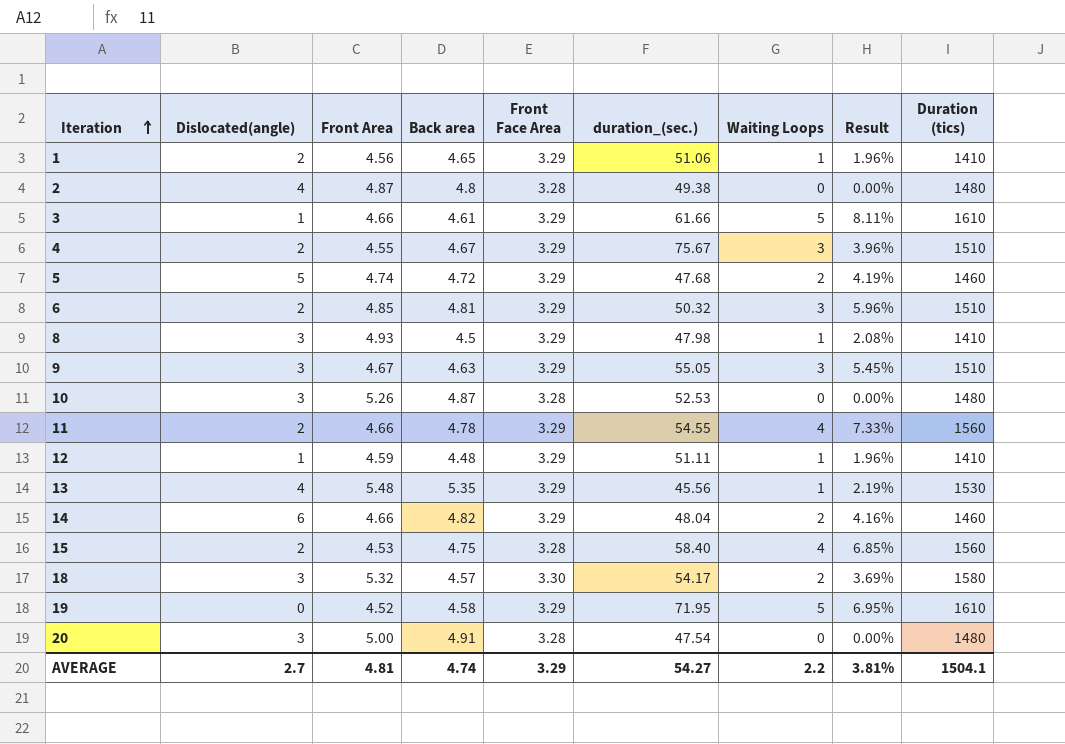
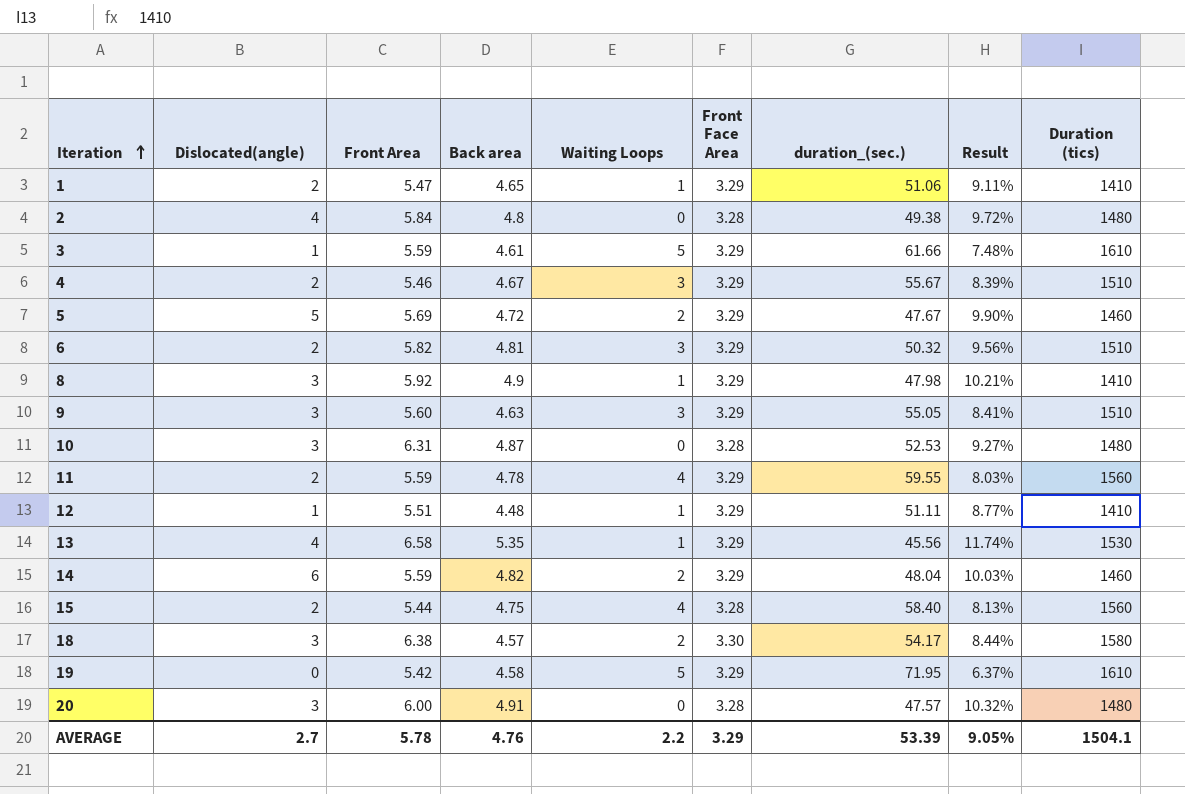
column Waiting Loops | position: 7 -> 5
column Result | formula: [Waiting Loops] / [duration_(sec.)] -> [Back area] / [duration_(sec.)]
1 | Front Area: 4.56 -> 5.47
2 | Front Area: 4.87 -> 5.84
3 | Front Area: 4.66 -> 5.59
4 | Front Area: 4.55 -> 5.46
4 | duration_(sec.): 75.67 -> 55.67
5 | Front Area: 4.74 -> 5.69
5 | duration_(sec.): 47.68 -> 47.67
6 | Front Area: 4.85 -> 5.82
8 | Front Area: 4.93 -> 5.92
8 | Back area: 4.5 -> 4.9
9 | Front Area: 4.67 -> 5.60
10 | Front Area: 5.26 -> 6.31
11 | Front Area: 4.66 -> 5.59
11 | duration_(sec.): 54.55 -> 59.55
12 | Front Area: 4.59 -> 5.51
13 | Front Area: 5.48 -> 6.58
14 | Front Area: 4.66 -> 5.59
15 | Front Area: 4.53 -> 5.44
18 | Front Area: 5.32 -> 6.38
19 | Front Area: 4.52 -> 5.42
20 | Front Area: 5.00 -> 6.00
20 | duration_(sec.): 47.54 -> 47.57
AVERAGE | Front Area: 4.81 -> 5.78
AVERAGE | Back area: 4.74 -> 4.76
AVERAGE | duration_(sec.): 54.27 -> 53.39
AVERAGE | Result: 3.81% -> 9.05%

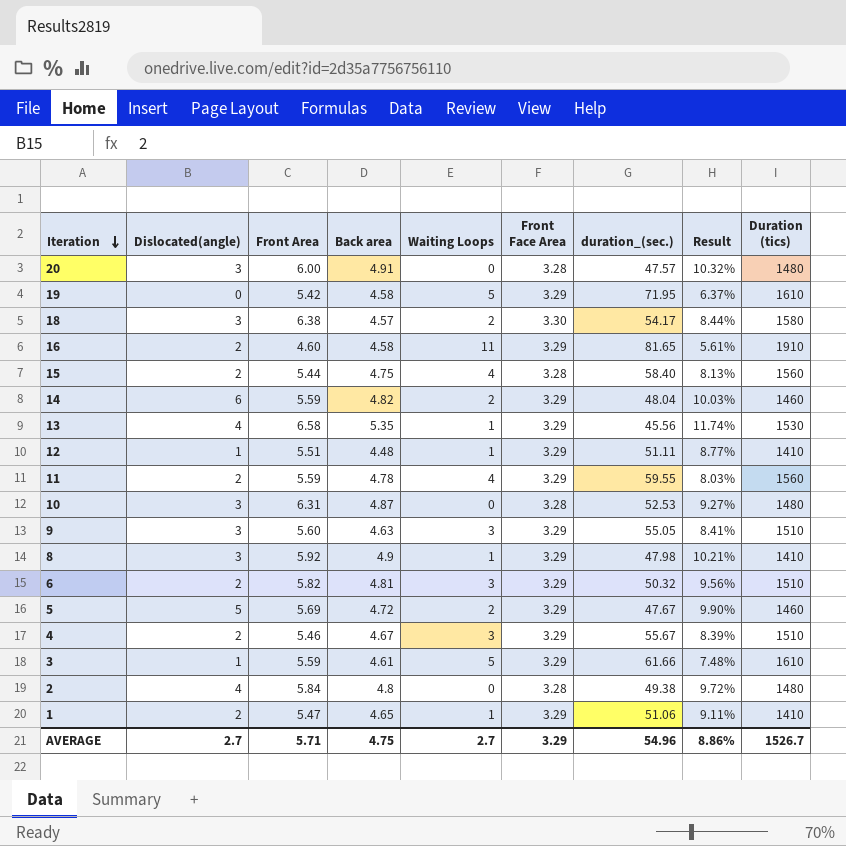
row order: Iteration ascending -> Iteration descending
row 16: none -> 2 | 4.60 | 4.58 | 11 | 3.29 | 81.65 | 5.61% | 1910
AVERAGE | Front Area: 5.78 -> 5.71
AVERAGE | Back area: 4.76 -> 4.75
AVERAGE | Waiting Loops: 2.2 -> 2.7
AVERAGE | duration_(sec.): 53.39 -> 54.96
AVERAGE | Result: 9.05% -> 8.86%
AVERAGE | Duration (tics): 1504.1 -> 1526.7

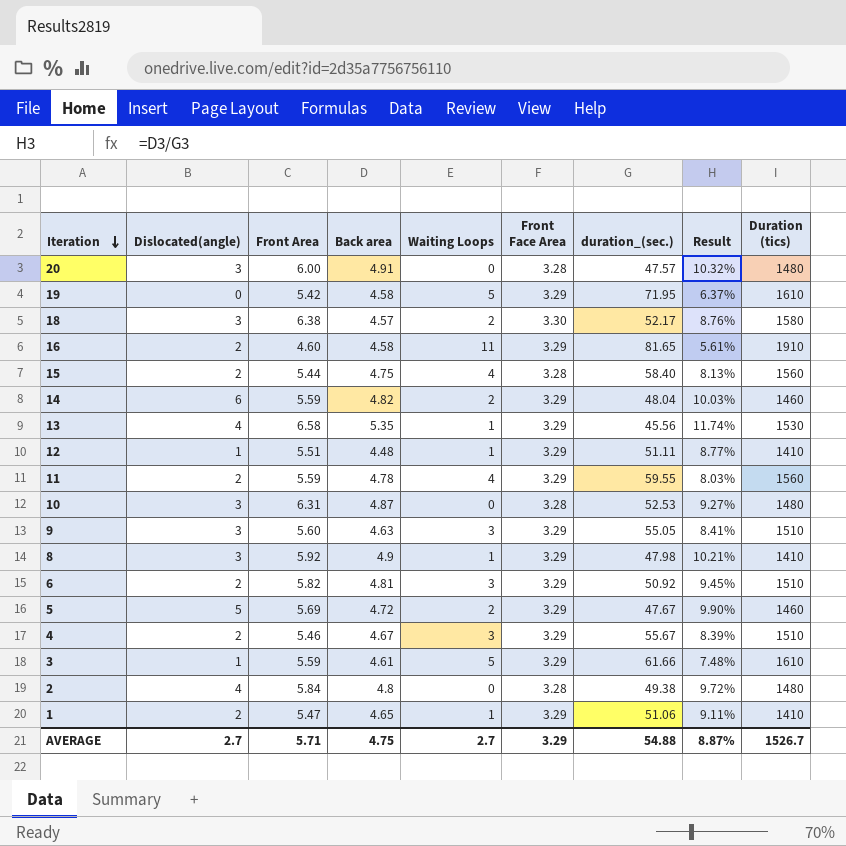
18 | duration_(sec.): 54.17 -> 52.17
18 | Result: 8.44% -> 8.76%
6 | duration_(sec.): 50.32 -> 50.92
6 | Result: 9.56% -> 9.45%
AVERAGE | duration_(sec.): 54.96 -> 54.88
AVERAGE | Result: 8.86% -> 8.87%

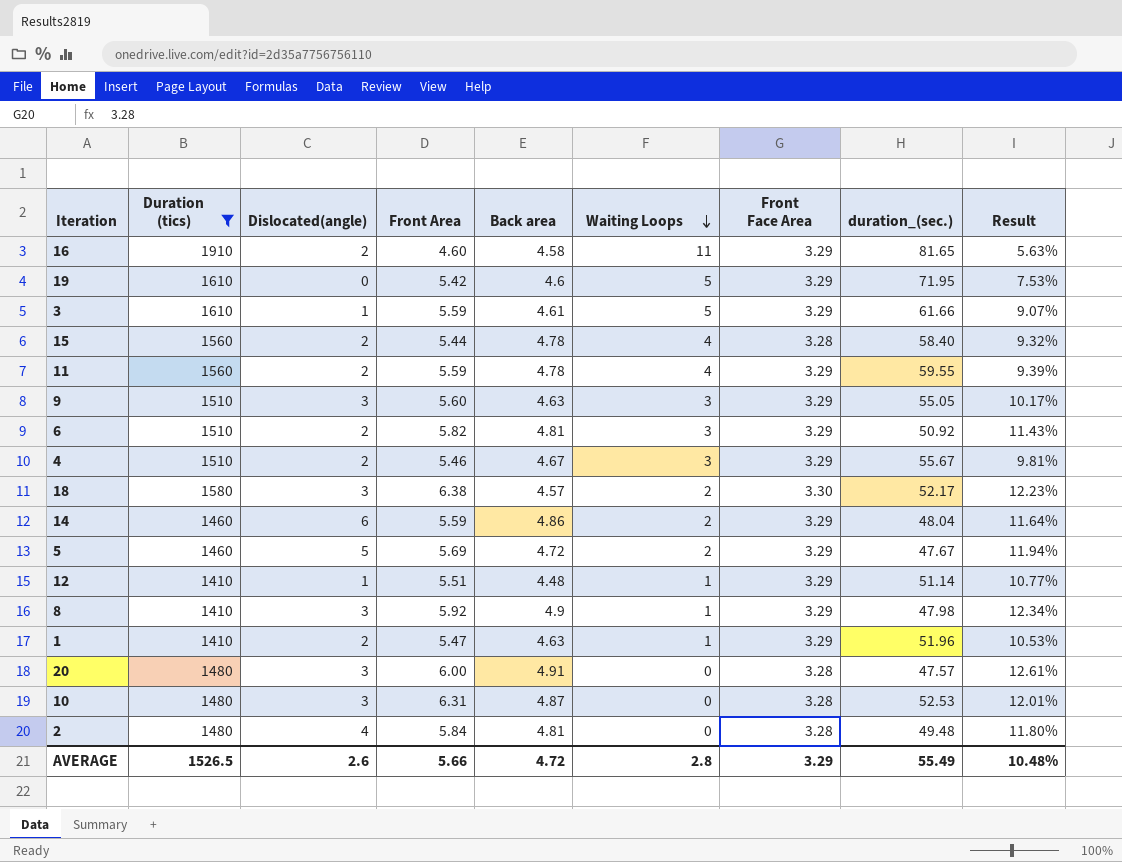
filter: none -> Duration (tics) != 1530
row order: Iteration descending -> Waiting Loops descending
column Duration (tics) | position: 9 -> 2
column Result | formula: [Back area] / [duration_(sec.)] -> [Front Area] / [duration_(sec.)]
19 | Back area: 4.58 -> 4.6
15 | Back area: 4.75 -> 4.78
14 | Back area: 4.82 -> 4.86
12 | duration_(sec.): 51.11 -> 51.14
1 | Back area: 4.65 -> 4.63
1 | duration_(sec.): 51.06 -> 51.96
2 | Back area: 4.8 -> 4.81
2 | duration_(sec.): 49.38 -> 49.48
AVERAGE | Duration (tics): 1526.7 -> 1526.5
AVERAGE | Dislocated(angle): 2.7 -> 2.6
AVERAGE | Front Area: 5.71 -> 5.66
AVERAGE | Back area: 4.75 -> 4.72
AVERAGE | Waiting Loops: 2.7 -> 2.8
AVERAGE | duration_(sec.): 54.88 -> 55.49
AVERAGE | Result: 8.87% -> 10.48%

